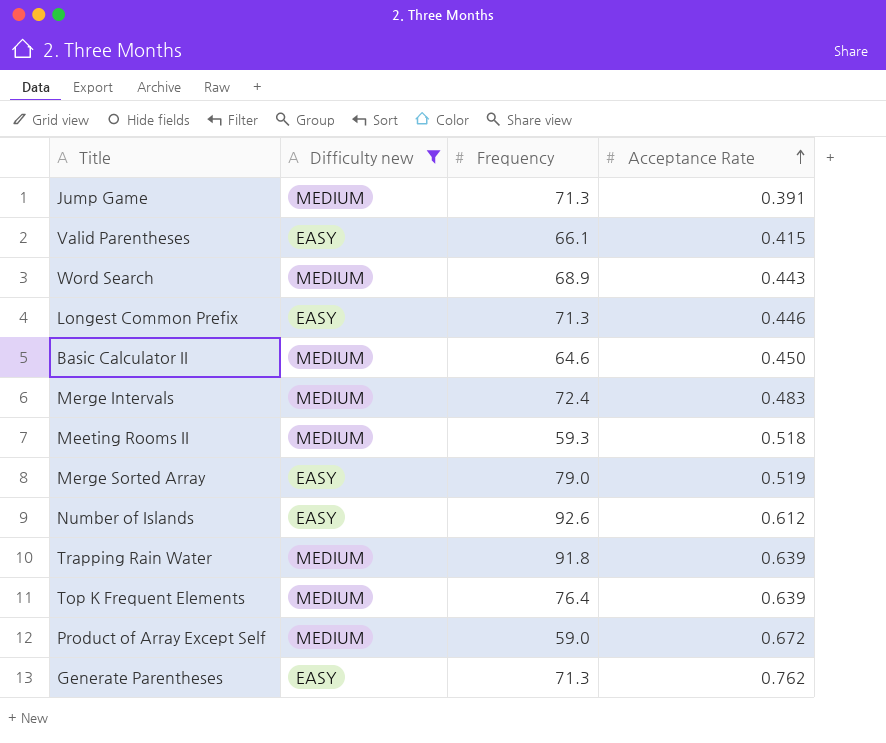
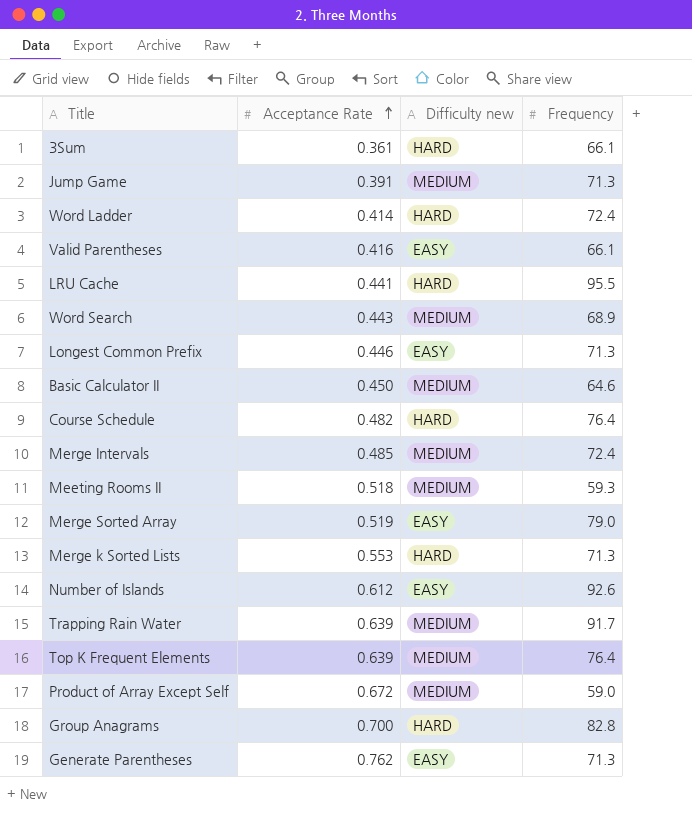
filter: Difficulty new != HARD -> none
column Acceptance Rate | position: 4 -> 2
Valid Parentheses | Acceptance Rate: 0.415 -> 0.416
Merge Intervals | Acceptance Rate: 0.483 -> 0.485
Trapping Rain Water | Frequency: 91.8 -> 91.7

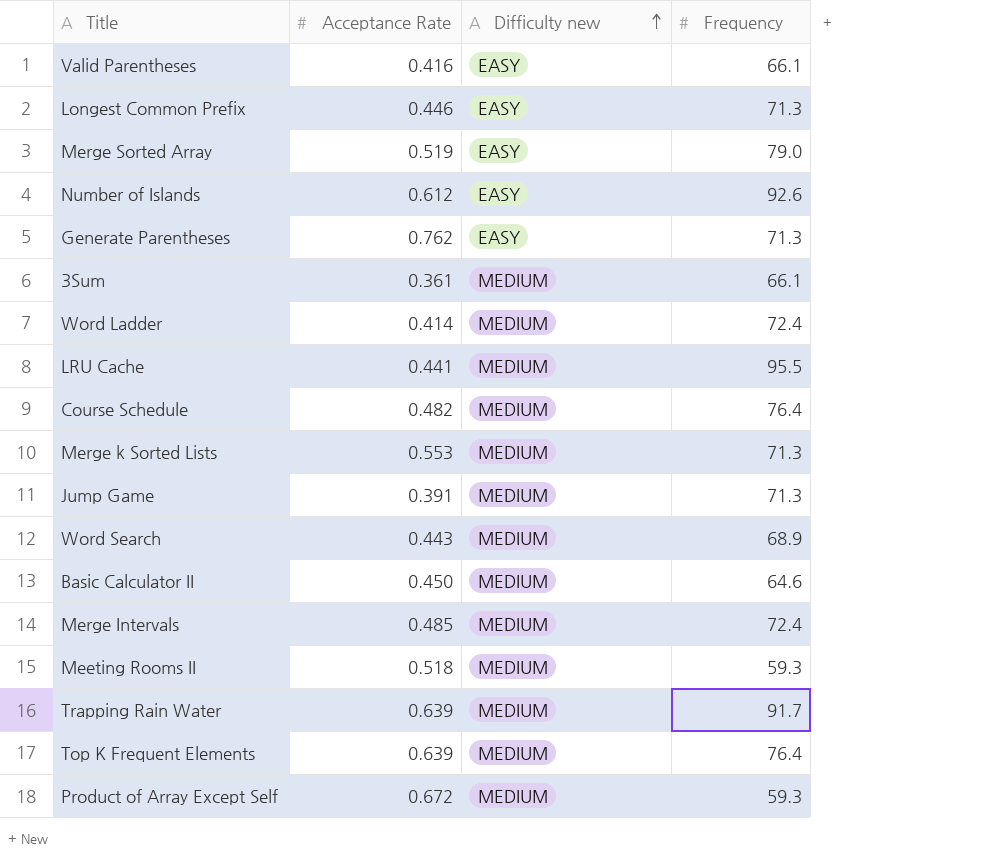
row order: Acceptance Rate ascending -> Difficulty new ascending
row Group Anagrams: 0.700 | HARD | 82.8 -> none
3Sum | Difficulty new: HARD -> MEDIUM
Word Ladder | Difficulty new: HARD -> MEDIUM
LRU Cache | Difficulty new: HARD -> MEDIUM
Course Schedule | Difficulty new: HARD -> MEDIUM
Merge k Sorted Lists | Difficulty new: HARD -> MEDIUM
Product of Array Except Self | Frequency: 59.0 -> 59.3

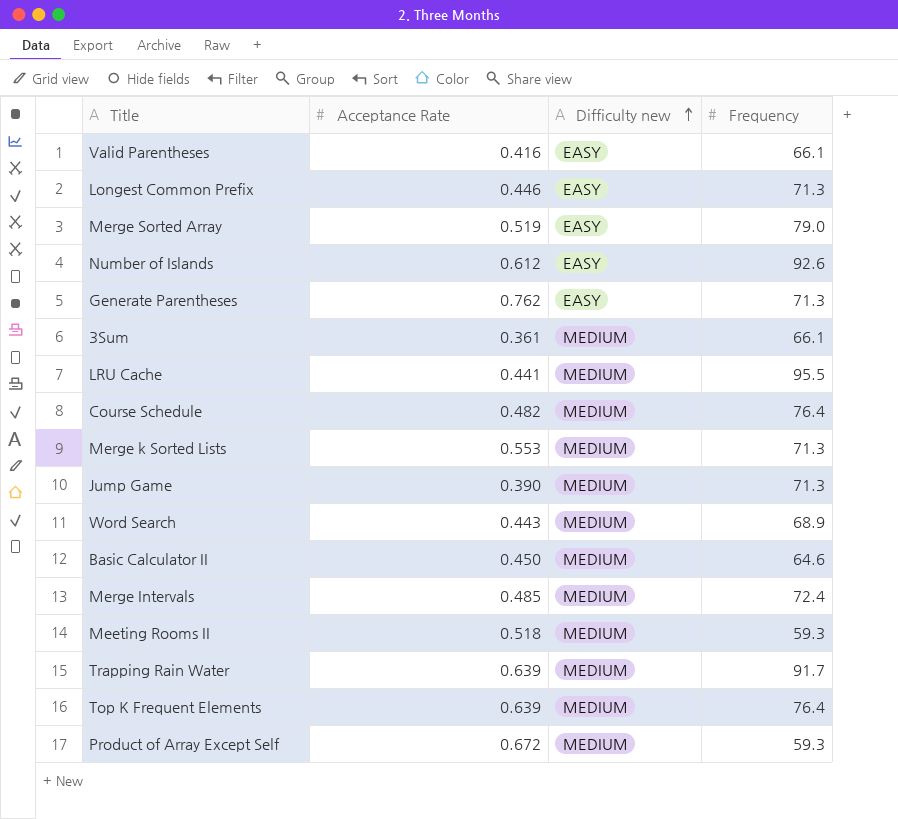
row Word Ladder: 0.414 | MEDIUM | 72.4 -> none
Jump Game | Acceptance Rate: 0.391 -> 0.390

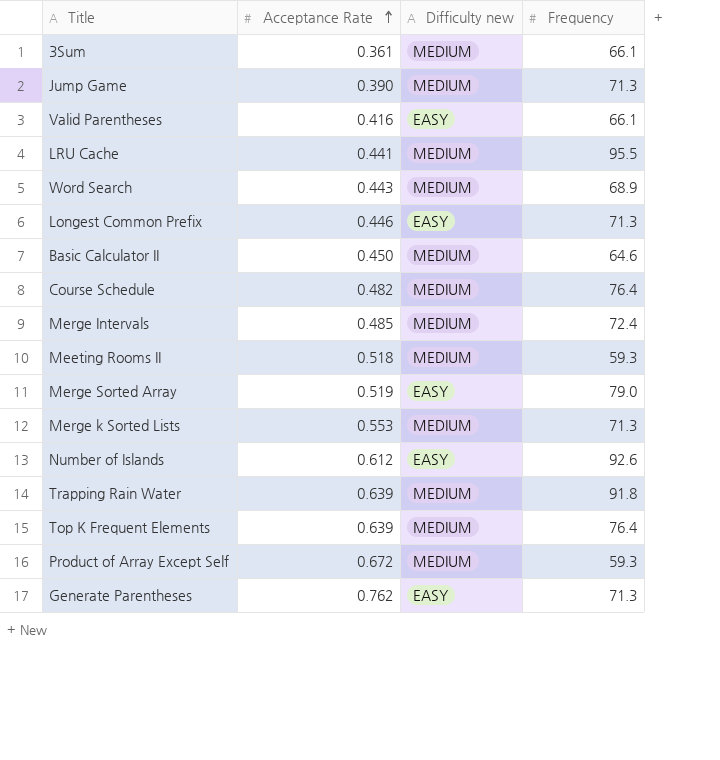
row order: Difficulty new ascending -> Acceptance Rate ascending
Trapping Rain Water | Frequency: 91.7 -> 91.8

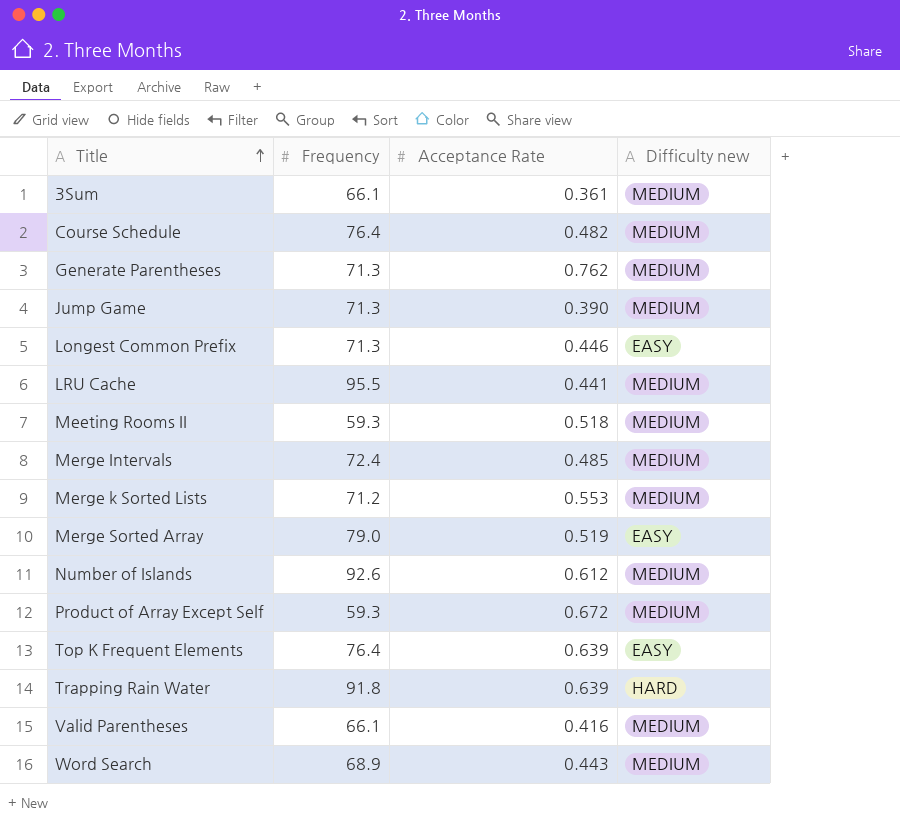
row order: Acceptance Rate ascending -> Title ascending
column Frequency | position: 4 -> 2
row Basic Calculator II: 0.450 | MEDIUM | 64.6 -> none
Generate Parentheses | Difficulty new: EASY -> MEDIUM
Merge k Sorted Lists | Frequency: 71.3 -> 71.2
Number of Islands | Difficulty new: EASY -> MEDIUM
Top K Frequent Elements | Difficulty new: MEDIUM -> EASY
Trapping Rain Water | Difficulty new: MEDIUM -> HARD
Valid Parentheses | Difficulty new: EASY -> MEDIUM

